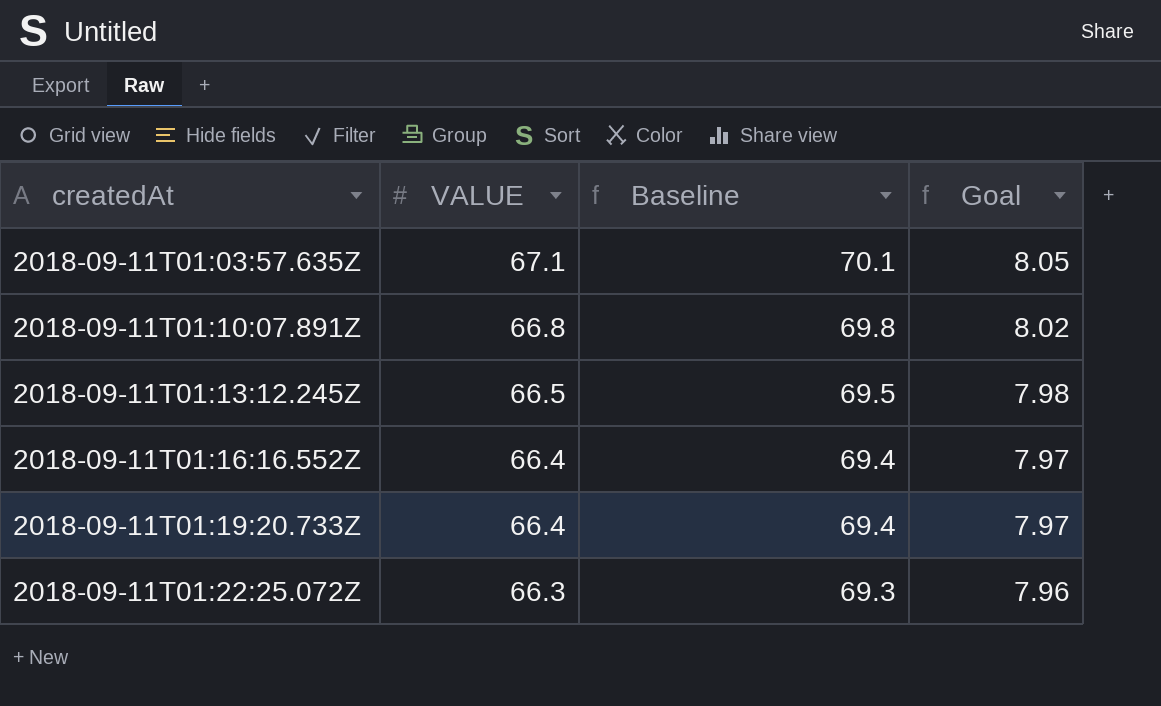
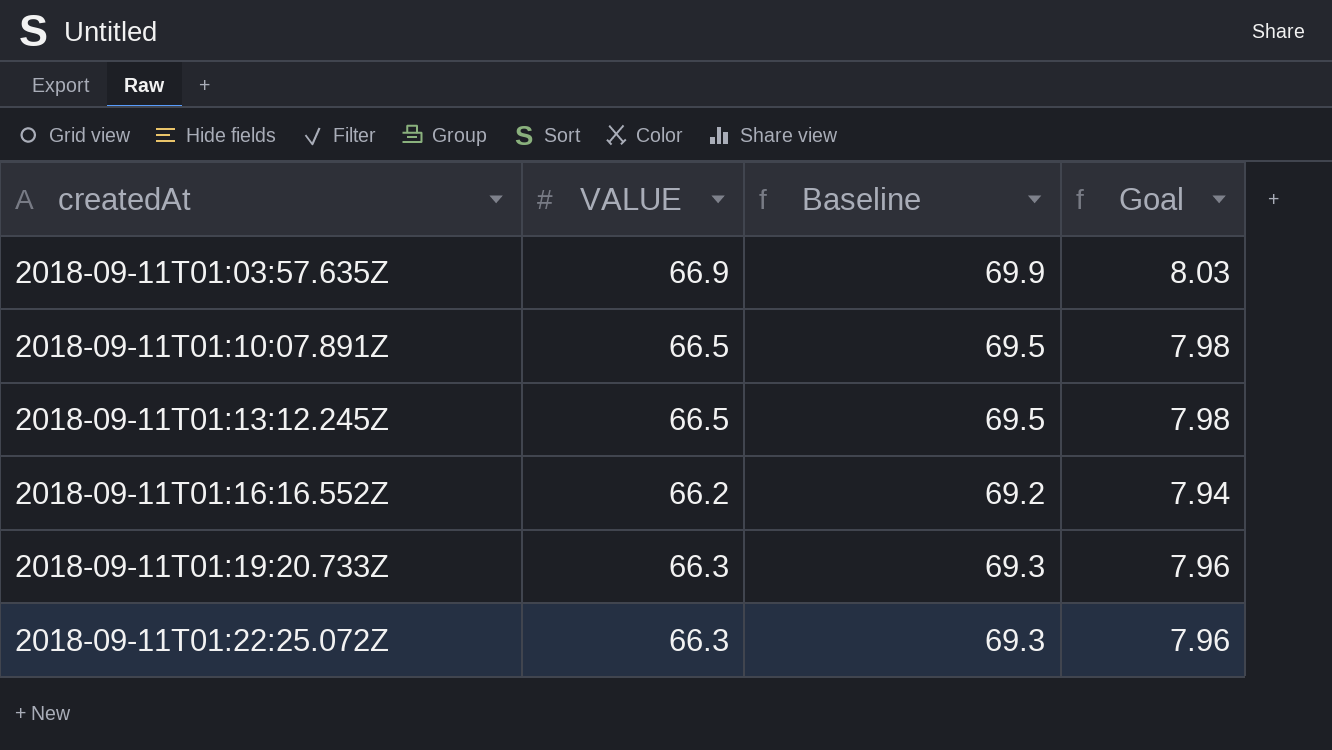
2018-09-11T01:03:57.635Z | VALUE: 67.1 -> 66.9
2018-09-11T01:03:57.635Z | Baseline: 70.1 -> 69.9
2018-09-11T01:03:57.635Z | Goal: 8.05 -> 8.03
2018-09-11T01:10:07.891Z | VALUE: 66.8 -> 66.5
2018-09-11T01:10:07.891Z | Baseline: 69.8 -> 69.5
2018-09-11T01:10:07.891Z | Goal: 8.02 -> 7.98
2018-09-11T01:16:16.552Z | VALUE: 66.4 -> 66.2
2018-09-11T01:16:16.552Z | Baseline: 69.4 -> 69.2
2018-09-11T01:16:16.552Z | Goal: 7.97 -> 7.94
2018-09-11T01:19:20.733Z | VALUE: 66.4 -> 66.3
2018-09-11T01:19:20.733Z | Baseline: 69.4 -> 69.3
2018-09-11T01:19:20.733Z | Goal: 7.97 -> 7.96

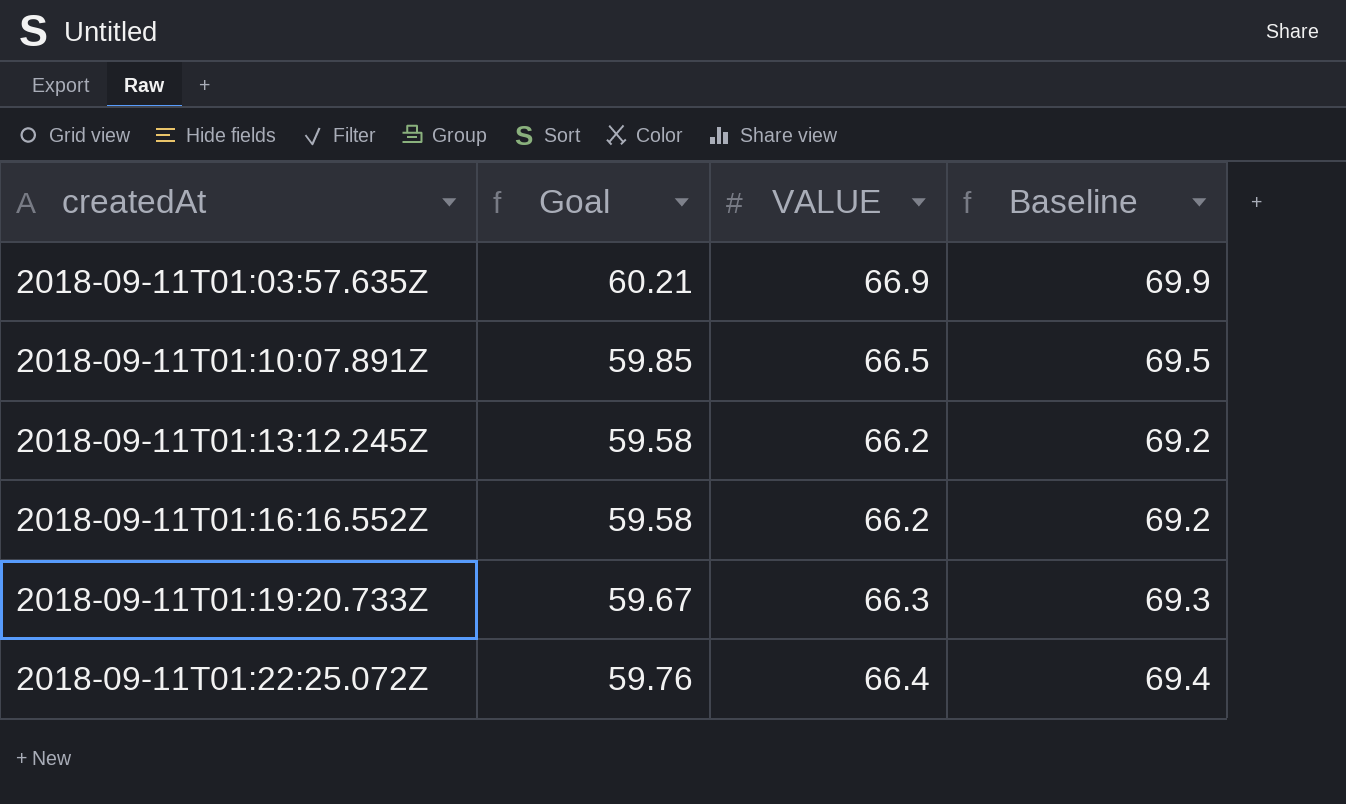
column Goal | formula: [VALUE] * 0.12 -> [VALUE] * 0.9
column Goal | position: 4 -> 2
2018-09-11T01:13:12.245Z | VALUE: 66.5 -> 66.2
2018-09-11T01:13:12.245Z | Baseline: 69.5 -> 69.2
2018-09-11T01:22:25.072Z | VALUE: 66.3 -> 66.4
2018-09-11T01:22:25.072Z | Baseline: 69.3 -> 69.4

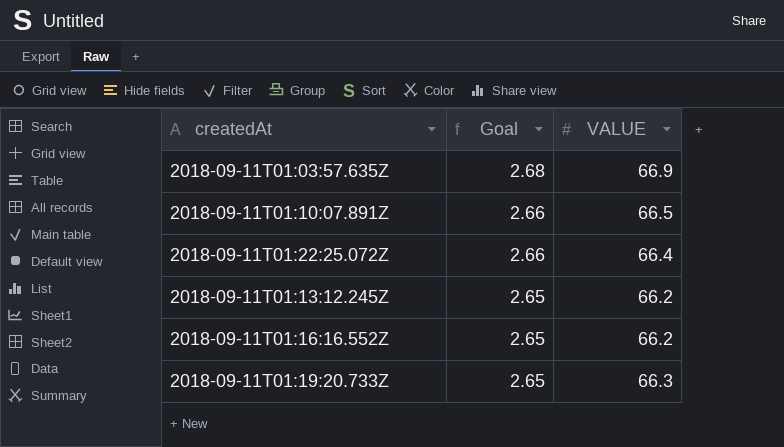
row order: createdAt ascending -> Goal descending
column Baseline | formula: [VALUE] + 3 -> none
column Goal | formula: [VALUE] * 0.9 -> [VALUE] * 0.04

